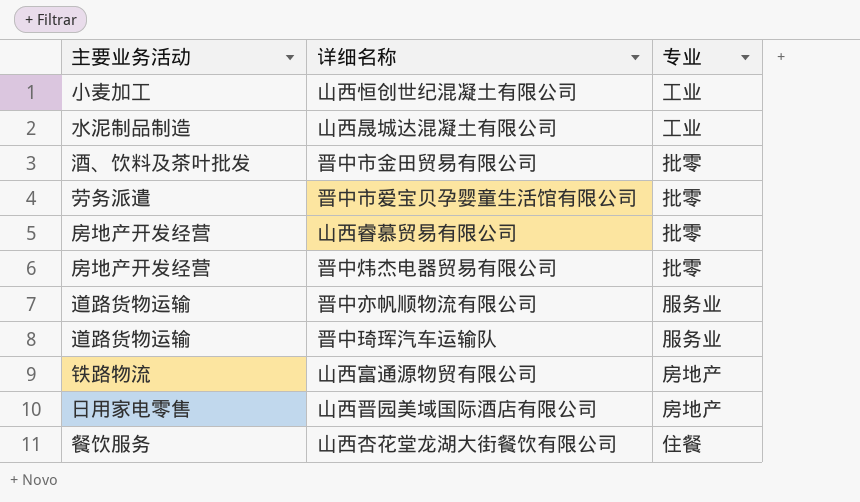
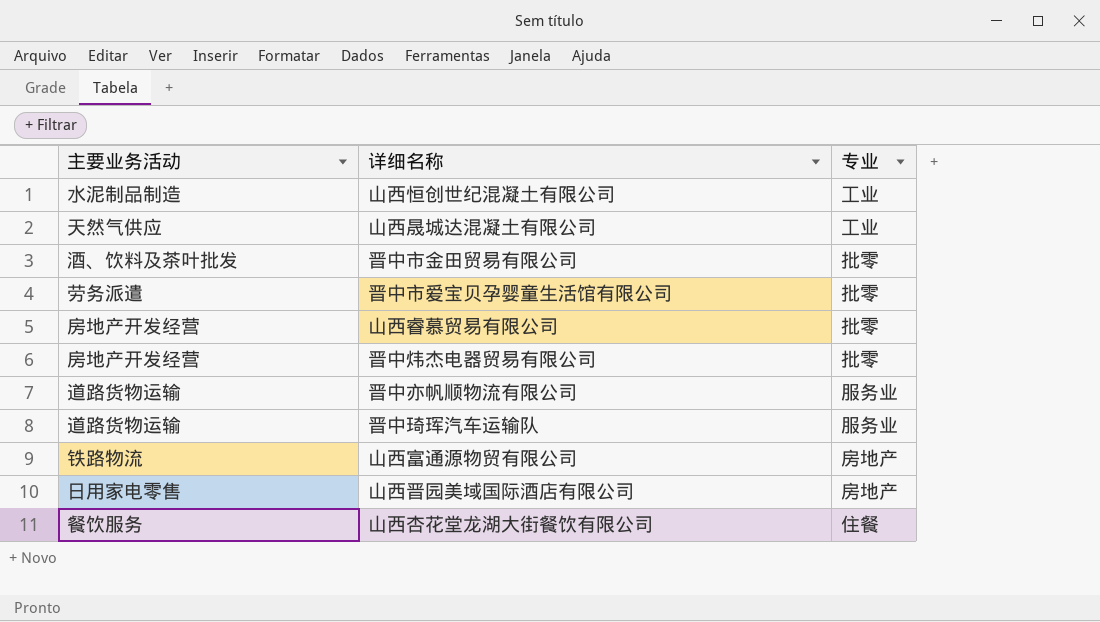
山西恒创世纪混凝土有限公司 | 主要业务活动: 小麦加工 -> 水泥制品制造
山西晟城达混凝土有限公司 | 主要业务活动: 水泥制品制造 -> 天然气供应

